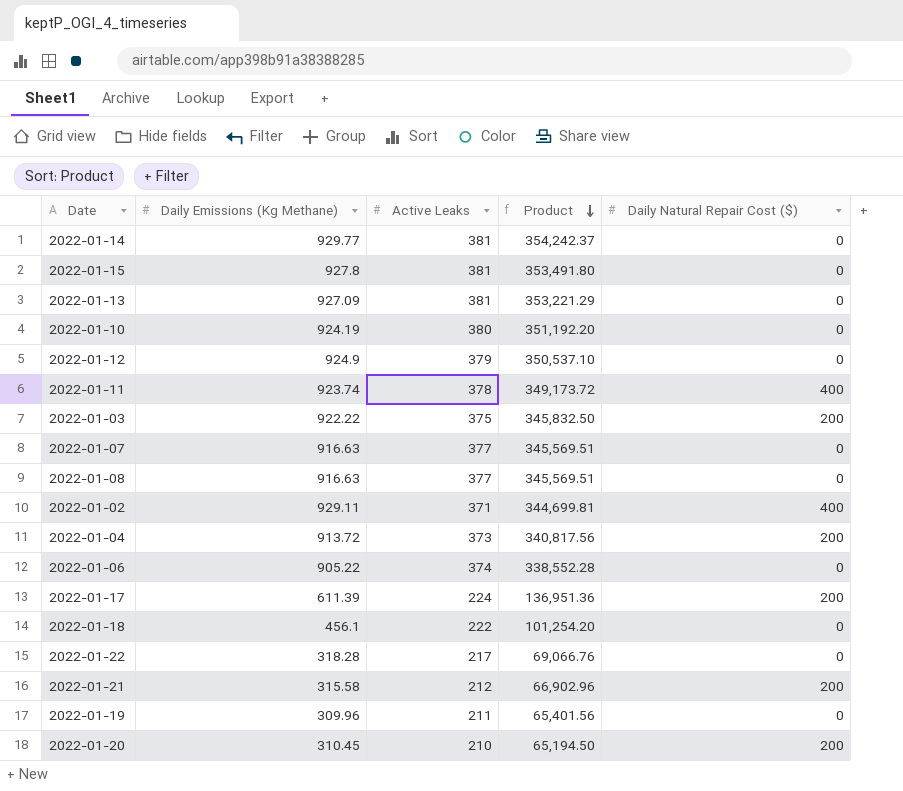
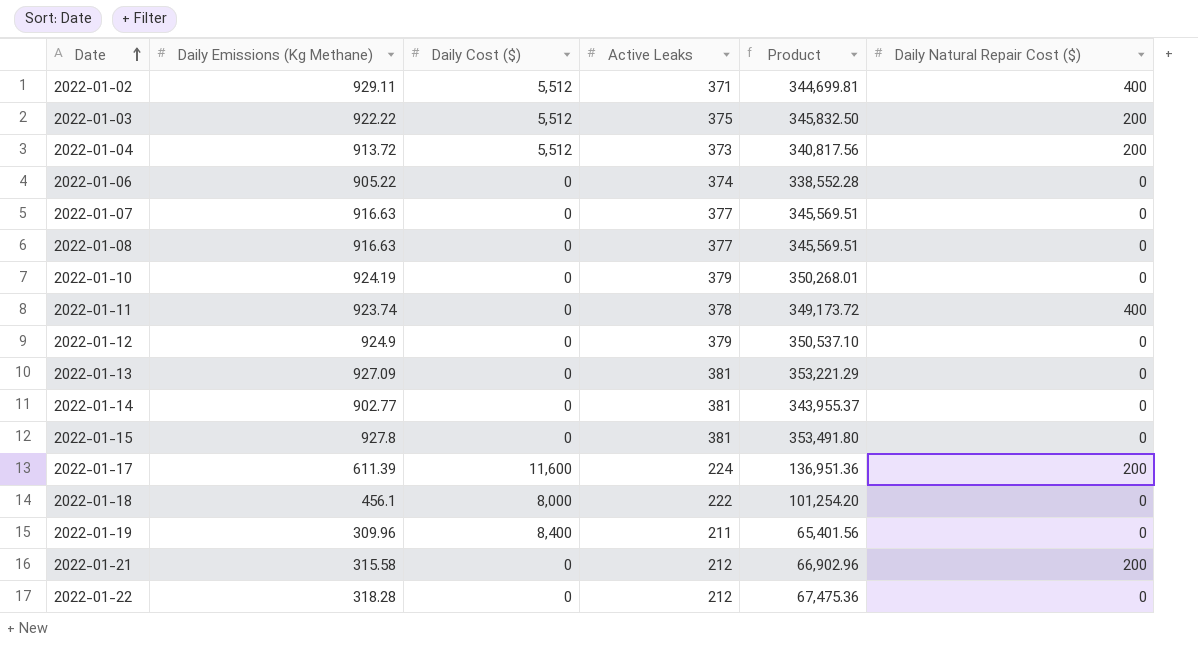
row order: Product descending -> Date ascending
column Daily Cost ($) | position: none -> 3
row 2022-01-20: 310.45 | 210 | 65,194.50 | 200 -> none
2022-01-10 | Active Leaks: 380 -> 379
2022-01-10 | Product: 351,192.20 -> 350,268.01
2022-01-14 | Daily Emissions (Kg Methane): 929.77 -> 902.77
2022-01-14 | Product: 354,242.37 -> 343,955.37
2022-01-22 | Active Leaks: 217 -> 212
2022-01-22 | Product: 69,066.76 -> 67,475.36

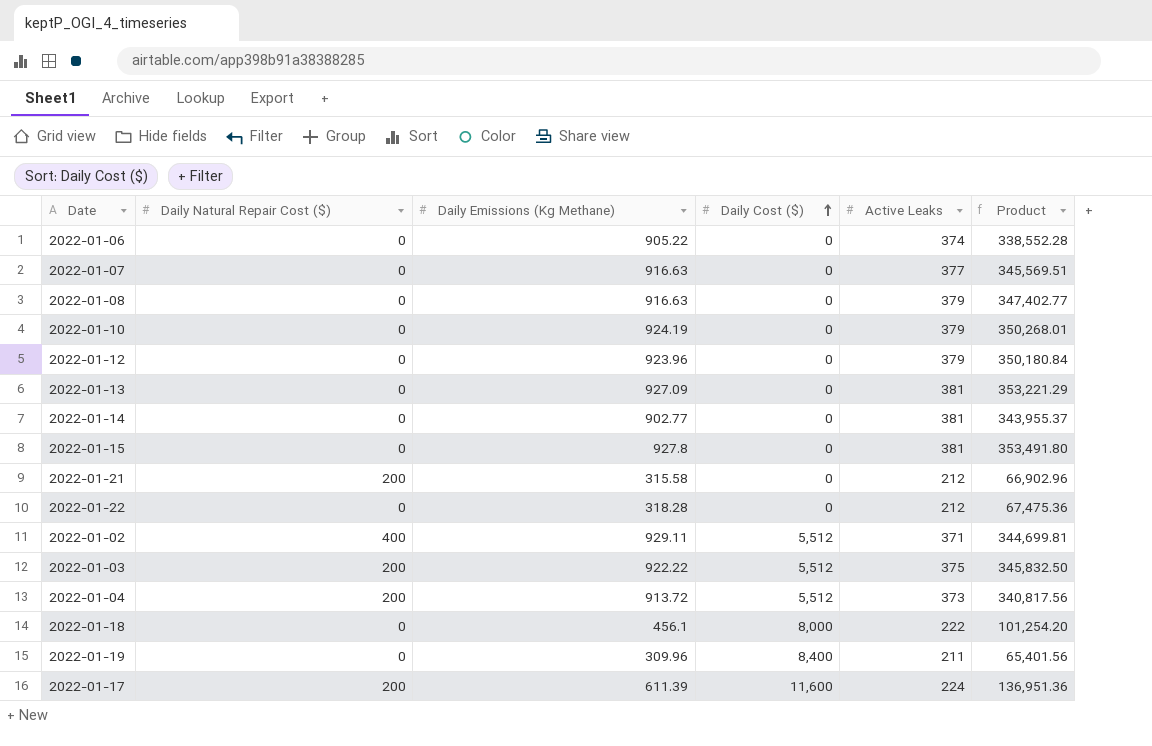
row order: Date ascending -> Daily Cost ($) ascending
column Daily Natural Repair Cost ($) | position: 6 -> 2
row 2022-01-11: 923.74 | 0 | 378 | 349,173.72 | 400 -> none
2022-01-08 | Active Leaks: 377 -> 379
2022-01-08 | Product: 345,569.51 -> 347,402.77
2022-01-12 | Daily Emissions (Kg Methane): 924.9 -> 923.96
2022-01-12 | Product: 350,537.10 -> 350,180.84

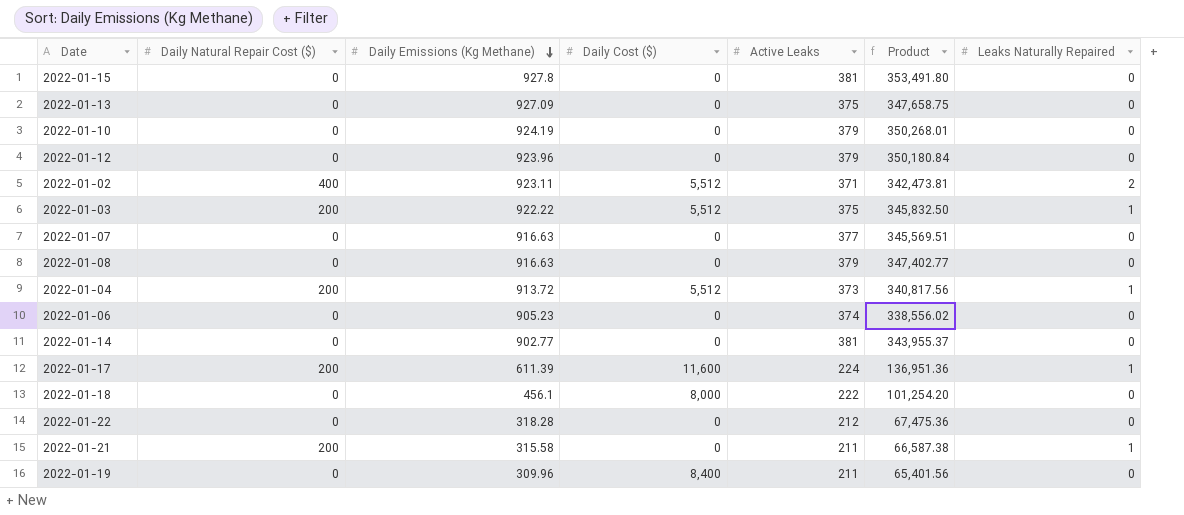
row order: Daily Cost ($) ascending -> Daily Emissions (Kg Methane) descending
column Leaks Naturally Repaired | position: none -> 7
2022-01-13 | Active Leaks: 381 -> 375
2022-01-13 | Product: 353,221.29 -> 347,658.75
2022-01-02 | Daily Emissions (Kg Methane): 929.11 -> 923.11
2022-01-02 | Product: 344,699.81 -> 342,473.81
2022-01-06 | Daily Emissions (Kg Methane): 905.22 -> 905.23
2022-01-06 | Product: 338,552.28 -> 338,556.02
2022-01-21 | Active Leaks: 212 -> 211
2022-01-21 | Product: 66,902.96 -> 66,587.38

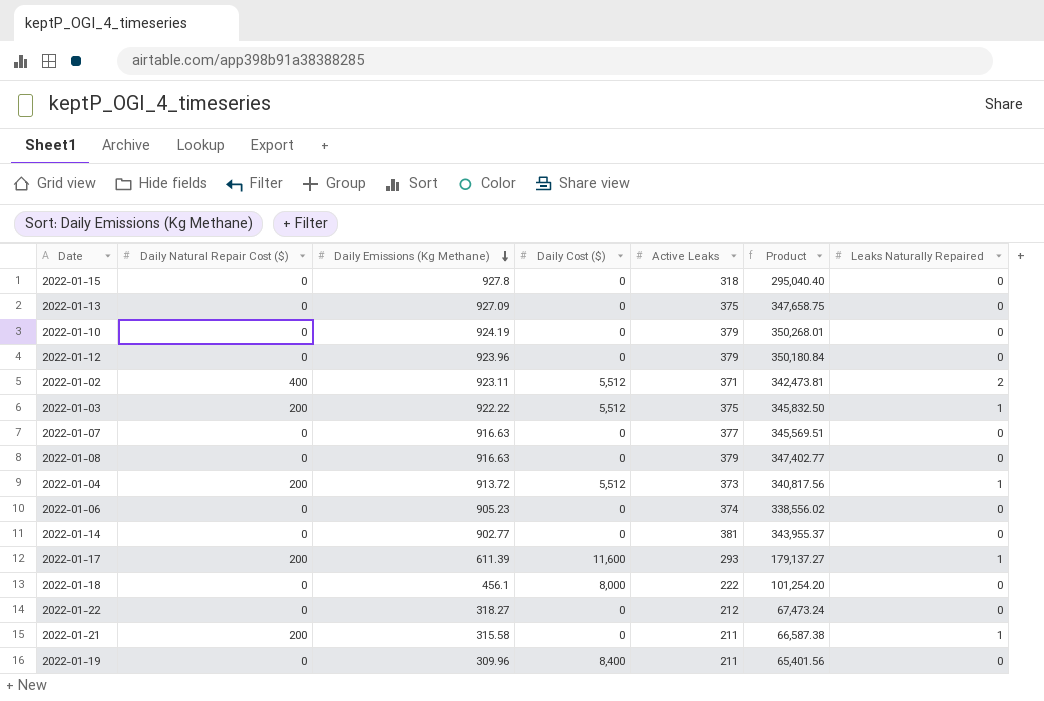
2022-01-15 | Active Leaks: 381 -> 318
2022-01-15 | Product: 353,491.80 -> 295,040.40
2022-01-17 | Active Leaks: 224 -> 293
2022-01-17 | Product: 136,951.36 -> 179,137.27
2022-01-22 | Daily Emissions (Kg Methane): 318.28 -> 318.27
2022-01-22 | Product: 67,475.36 -> 67,473.24

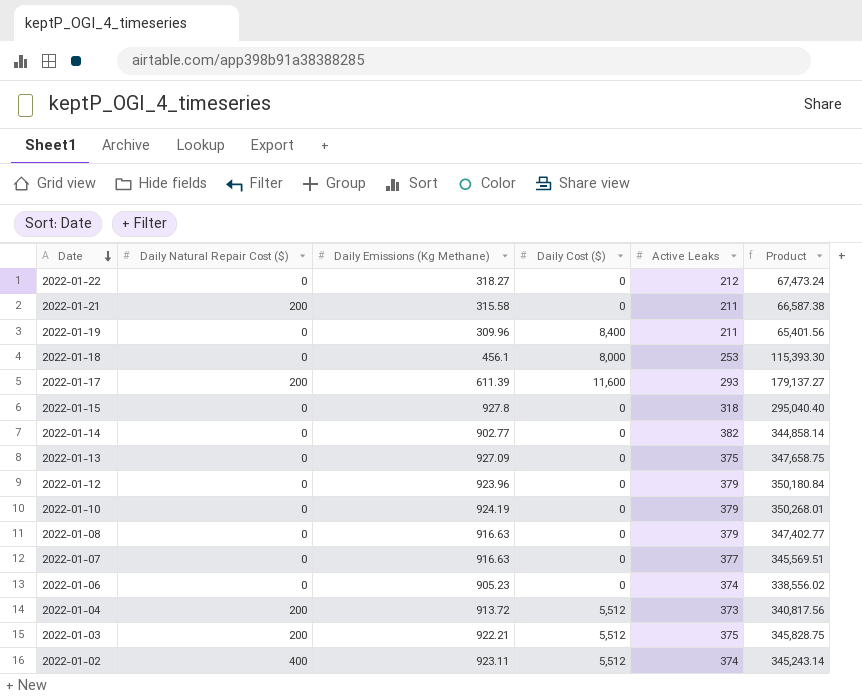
row order: Daily Emissions (Kg Methane) descending -> Date descending
column Leaks Naturally Repaired | position: 7 -> none
2022-01-18 | Active Leaks: 222 -> 253
2022-01-18 | Product: 101,254.20 -> 115,393.30
2022-01-14 | Active Leaks: 381 -> 382
2022-01-14 | Product: 343,955.37 -> 344,858.14
2022-01-03 | Daily Emissions (Kg Methane): 922.22 -> 922.21
2022-01-03 | Product: 345,832.50 -> 345,828.75
2022-01-02 | Active Leaks: 371 -> 374
2022-01-02 | Product: 342,473.81 -> 345,243.14

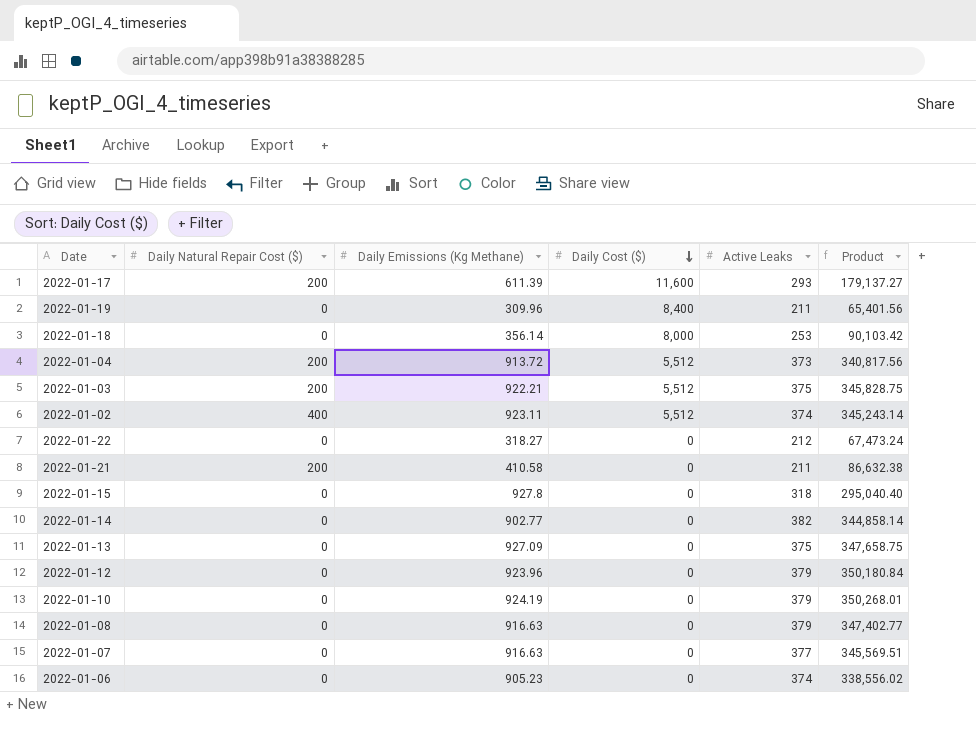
row order: Date descending -> Daily Cost ($) descending
2022-01-18 | Daily Emissions (Kg Methane): 456.1 -> 356.14
2022-01-18 | Product: 115,393.30 -> 90,103.42
2022-01-21 | Daily Emissions (Kg Methane): 315.58 -> 410.58
2022-01-21 | Product: 66,587.38 -> 86,632.38

